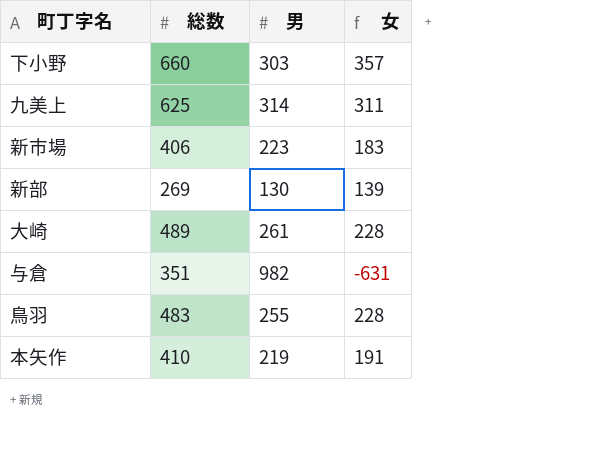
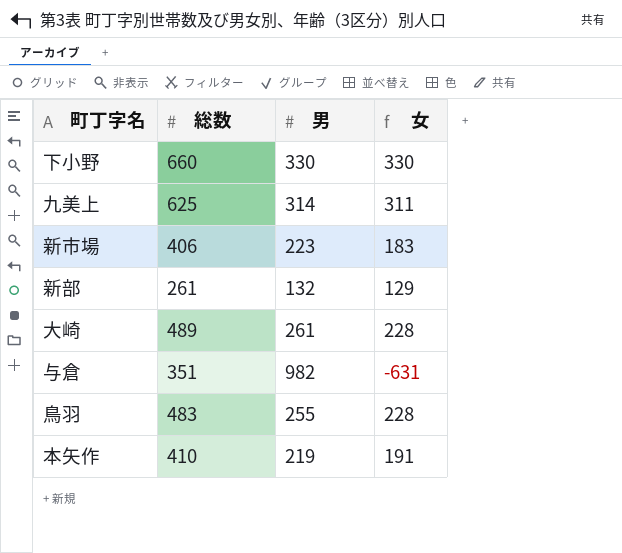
下小野 | 男: 303 -> 330
下小野 | 女: 357 -> 330
新部 | 総数: 269 -> 261
新部 | 男: 130 -> 132
新部 | 女: 139 -> 129

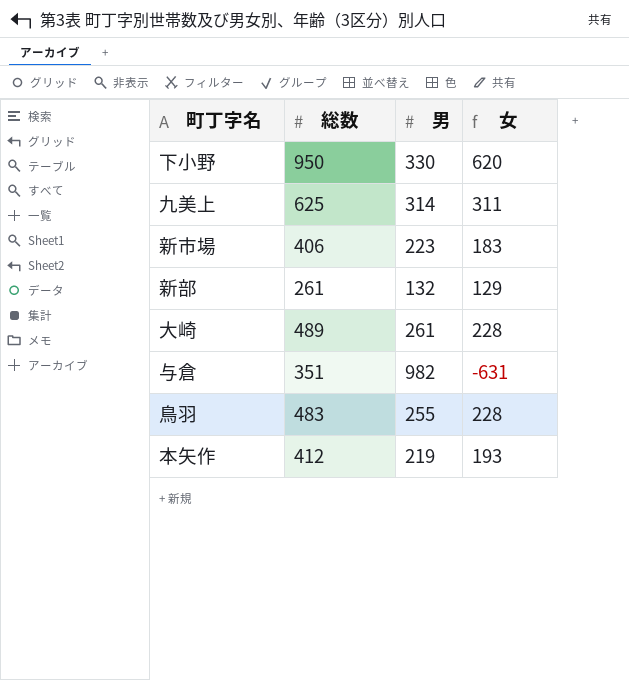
下小野 | 総数: 660 -> 950
下小野 | 女: 330 -> 620
本矢作 | 総数: 410 -> 412
本矢作 | 女: 191 -> 193

